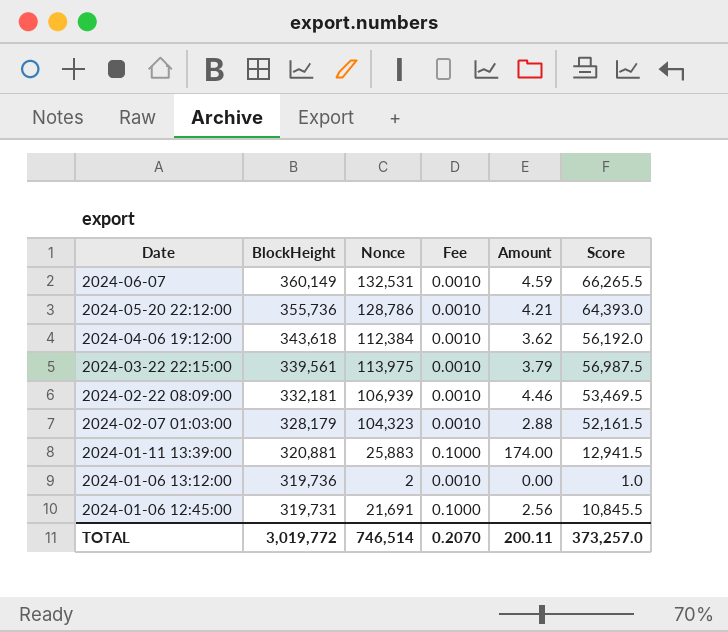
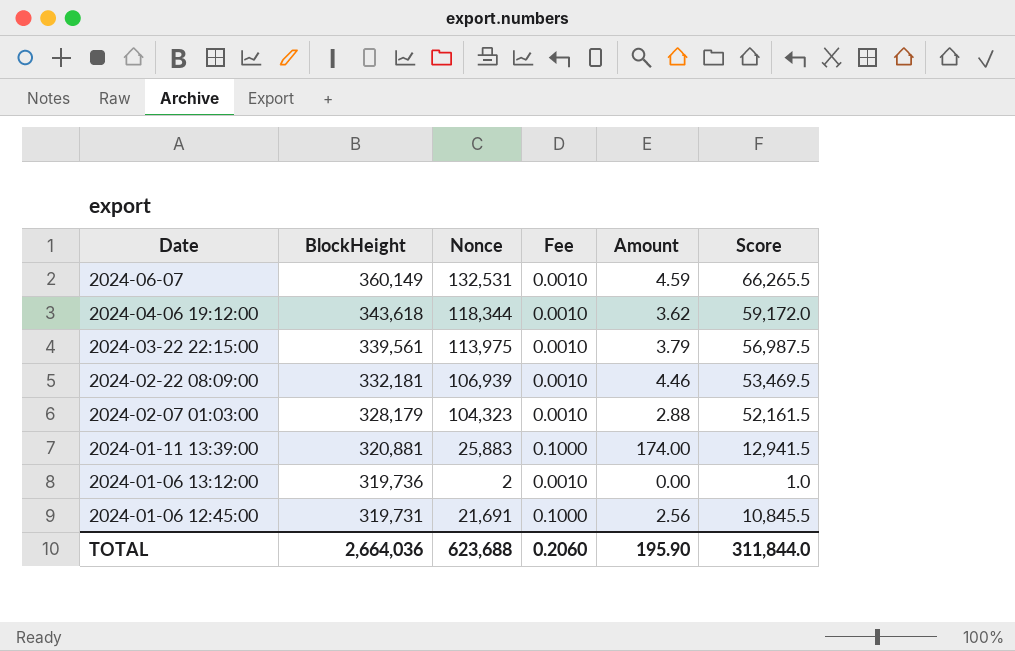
row 2024-05-20 22:12:00: 355,736 | 128,786 | 0.0010 | 4.21 | 64,393.0 -> none
2024-04-06 19:12:00 | Nonce: 112,384 -> 118,344
2024-04-06 19:12:00 | Score: 56,192.0 -> 59,172.0
TOTAL | BlockHeight: 3,019,772 -> 2,664,036
TOTAL | Nonce: 746,514 -> 623,688
TOTAL | Fee: 0.2070 -> 0.2060
TOTAL | Amount: 200.11 -> 195.90
TOTAL | Score: 373,257.0 -> 311,844.0

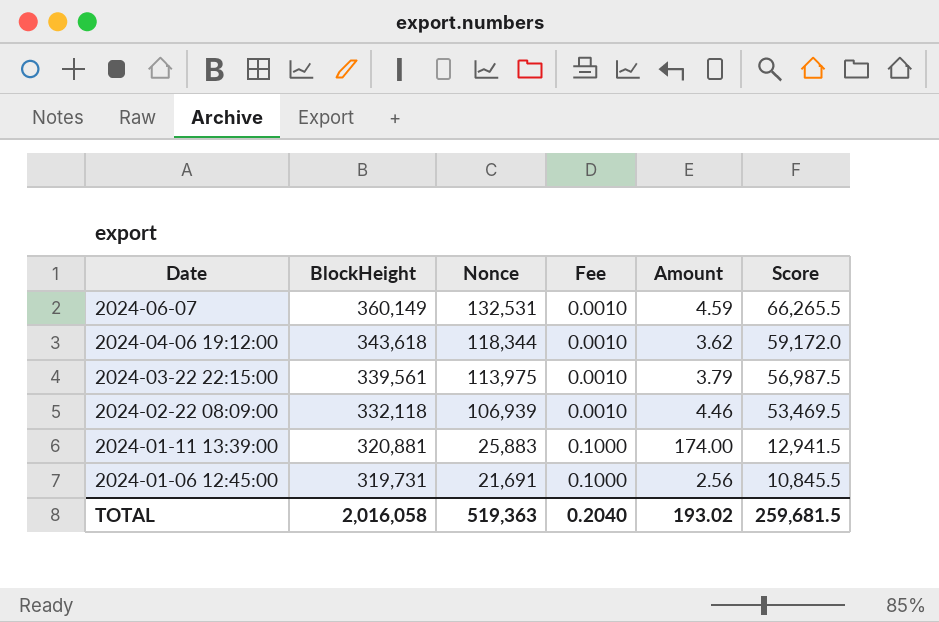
row 2024-02-07 01:03:00: 328,179 | 104,323 | 0.0010 | 2.88 | 52,161.5 -> none
row 2024-01-06 13:12:00: 319,736 | 2 | 0.0010 | 0.00 | 1.0 -> none
2024-02-22 08:09:00 | BlockHeight: 332,181 -> 332,118
TOTAL | BlockHeight: 2,664,036 -> 2,016,058
TOTAL | Nonce: 623,688 -> 519,363
TOTAL | Fee: 0.2060 -> 0.2040
TOTAL | Amount: 195.90 -> 193.02
TOTAL | Score: 311,844.0 -> 259,681.5

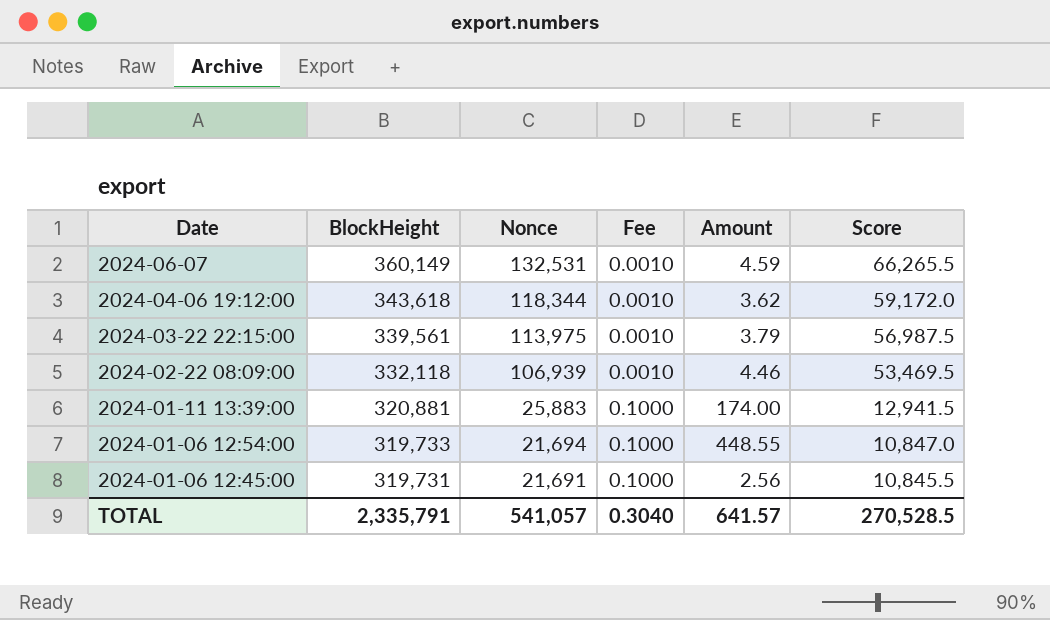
row 2024-01-06 12:54:00: none -> 319,733 | 21,694 | 0.1000 | 448.55 | 10,847.0
TOTAL | BlockHeight: 2,016,058 -> 2,335,791
TOTAL | Nonce: 519,363 -> 541,057
TOTAL | Fee: 0.2040 -> 0.3040
TOTAL | Amount: 193.02 -> 641.57
TOTAL | Score: 259,681.5 -> 270,528.5

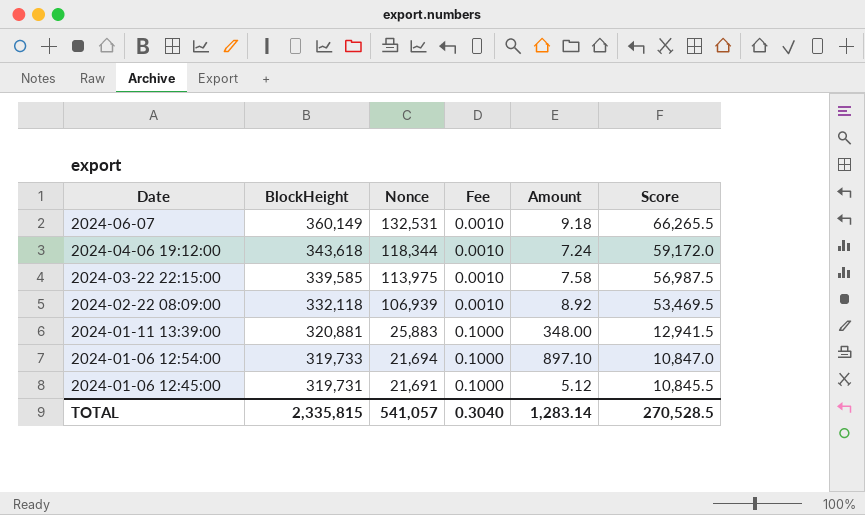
2024-06-07 | Amount: 4.59 -> 9.18
2024-04-06 19:12:00 | Amount: 3.62 -> 7.24
2024-03-22 22:15:00 | BlockHeight: 339,561 -> 339,585
2024-03-22 22:15:00 | Amount: 3.79 -> 7.58
2024-02-22 08:09:00 | Amount: 4.46 -> 8.92
2024-01-11 13:39:00 | Amount: 174.00 -> 348.00
2024-01-06 12:54:00 | Amount: 448.55 -> 897.10
2024-01-06 12:45:00 | Amount: 2.56 -> 5.12
TOTAL | BlockHeight: 2,335,791 -> 2,335,815
TOTAL | Amount: 641.57 -> 1,283.14

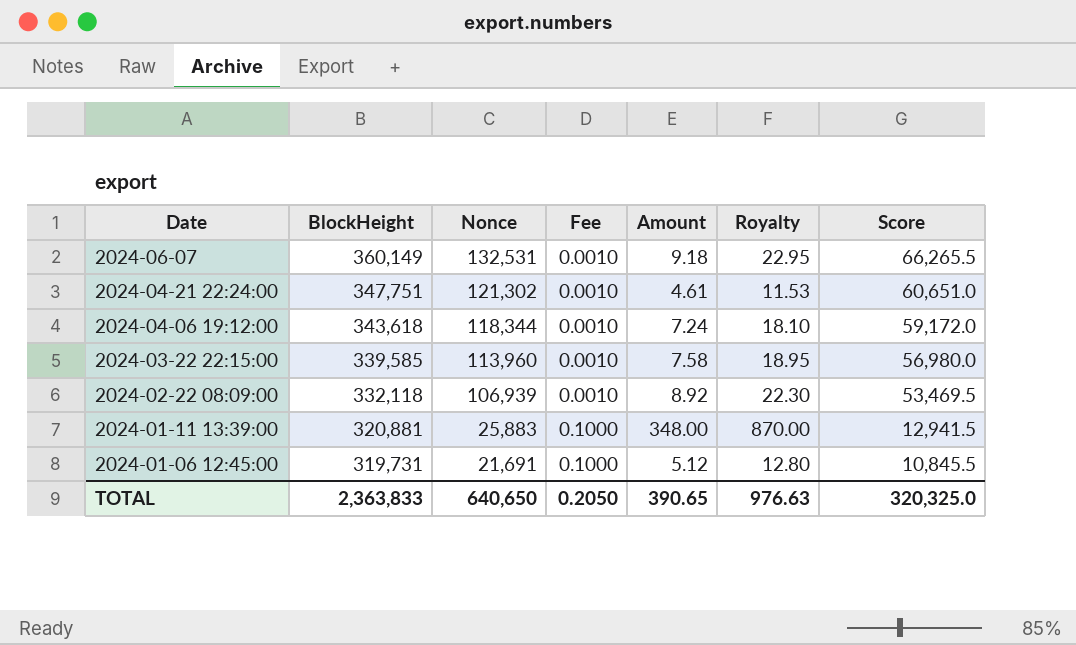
column Royalty | formula: none -> [Amount] * 2.5
row 2024-01-06 12:54:00: 319,733 | 21,694 | 0.1000 | 897.10 | 10,847.0 -> none
row 2024-04-21 22:24:00: none -> 347,751 | 121,302 | 0.0010 | 4.61 | 11.53 | 60,651.0
2024-03-22 22:15:00 | Nonce: 113,975 -> 113,960
2024-03-22 22:15:00 | Score: 56,987.5 -> 56,980.0
TOTAL | BlockHeight: 2,335,815 -> 2,363,833
TOTAL | Nonce: 541,057 -> 640,650
TOTAL | Fee: 0.3040 -> 0.2050
TOTAL | Amount: 1,283.14 -> 390.65
TOTAL | Score: 270,528.5 -> 320,325.0

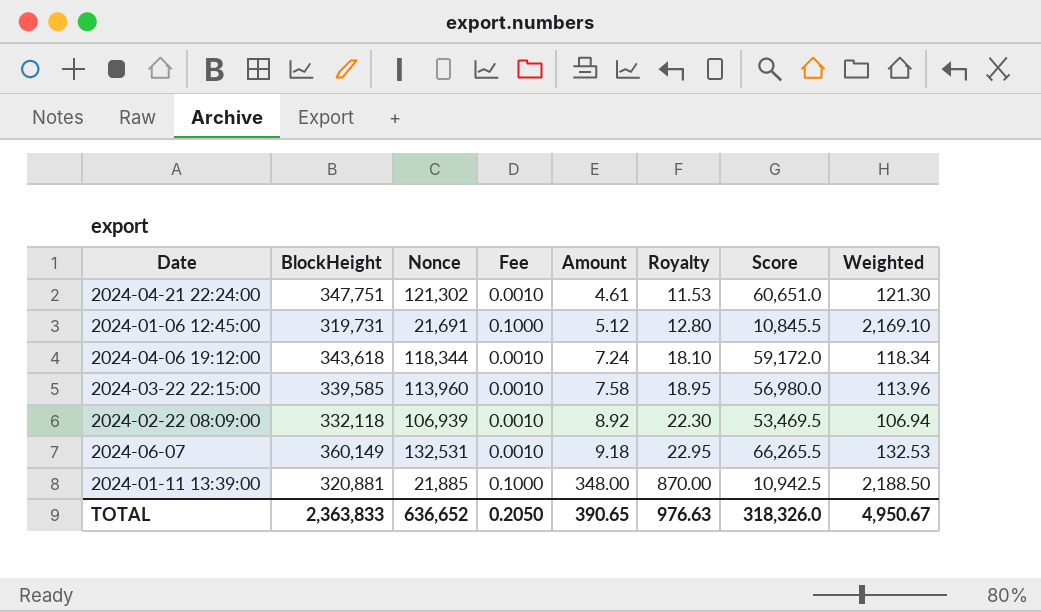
row order: Date descending -> Amount ascending
column Weighted | formula: none -> [Nonce] * [Fee]
2024-01-11 13:39:00 | Nonce: 25,883 -> 21,885
2024-01-11 13:39:00 | Score: 12,941.5 -> 10,942.5
TOTAL | Nonce: 640,650 -> 636,652
TOTAL | Score: 320,325.0 -> 318,326.0

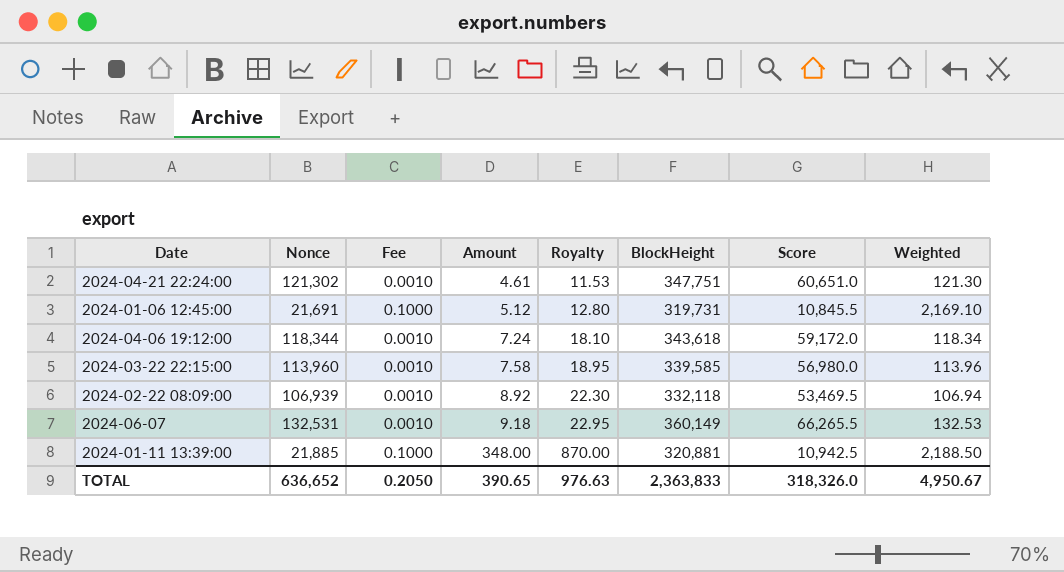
column BlockHeight | position: 2 -> 6

